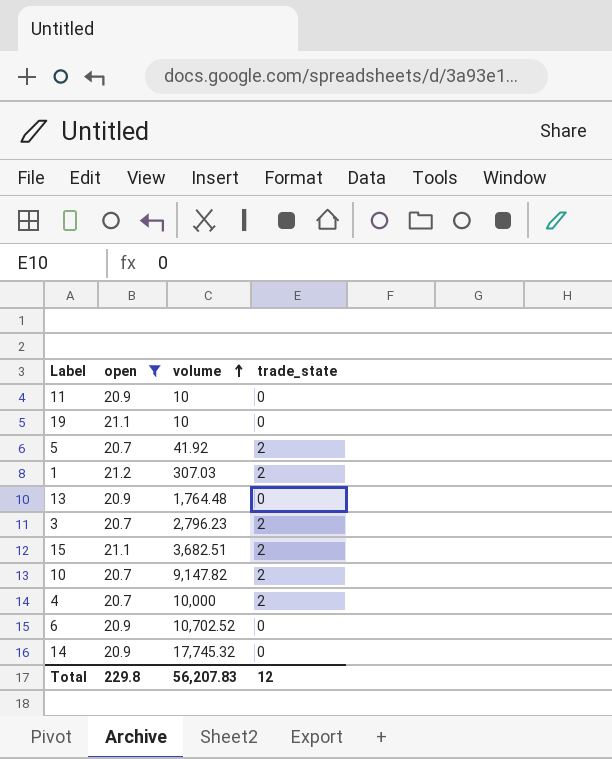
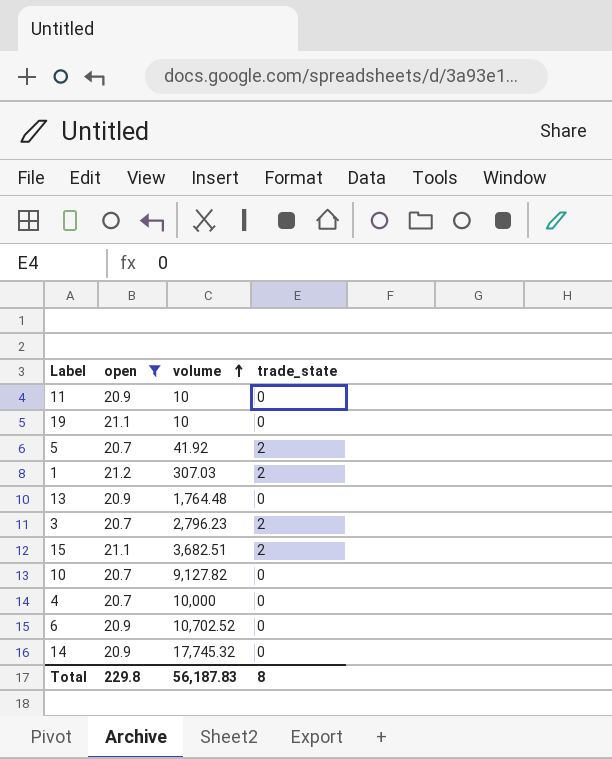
10 | volume: 9,147.82 -> 9,127.82
10 | trade_state: 2 -> 0
4 | trade_state: 2 -> 0
Total | volume: 56,207.83 -> 56,187.83
Total | trade_state: 12 -> 8

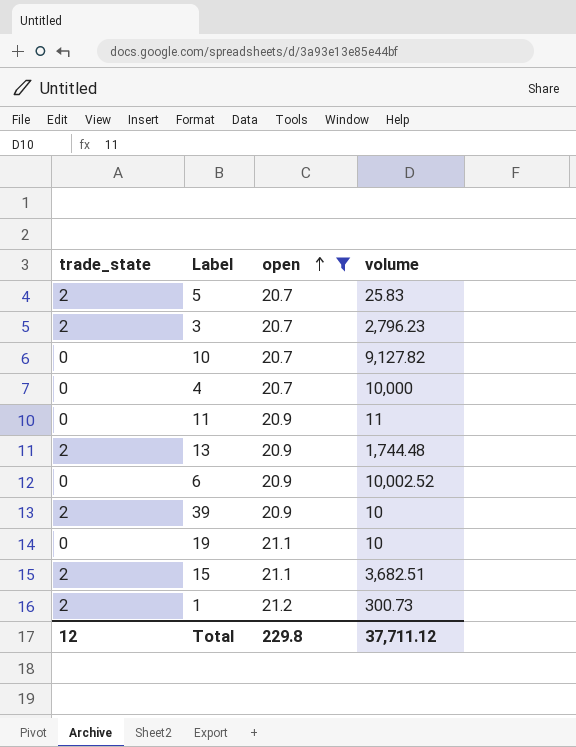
row order: volume ascending -> open ascending
column trade_state | position: 4 -> 1
row 14: 20.9 | 17,745.32 | 0 -> none
5 | volume: 41.92 -> 25.83
11 | volume: 10 -> 11
13 | trade_state: 0 -> 2
13 | volume: 1,764.48 -> 1,744.48
6 | volume: 10,702.52 -> 10,002.52
row 39: none -> 2 | 20.9 | 10
1 | volume: 307.03 -> 300.73
Total | trade_state: 8 -> 12
Total | volume: 56,187.83 -> 37,711.12

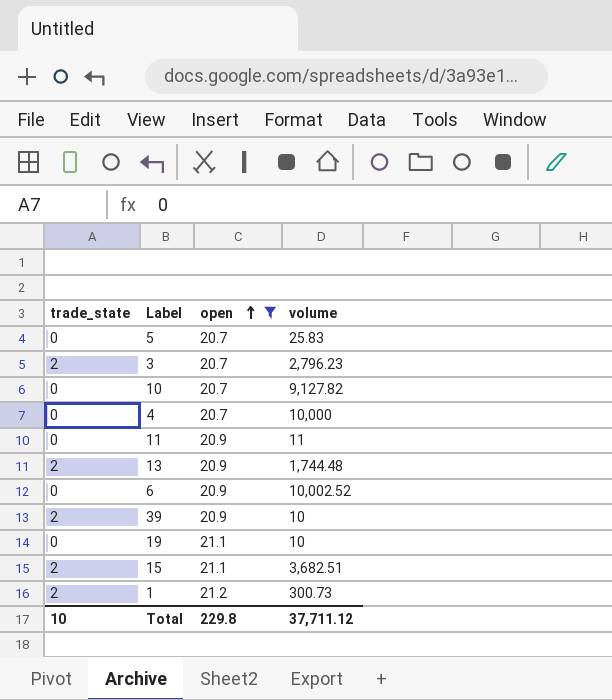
5 | trade_state: 2 -> 0
Total | trade_state: 12 -> 10

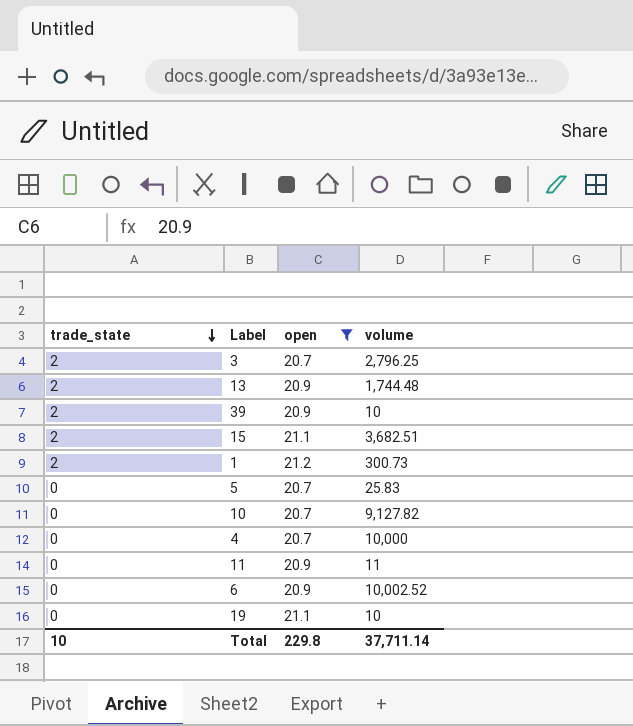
row order: open ascending -> trade_state descending
3 | volume: 2,796.23 -> 2,796.25
Total | volume: 37,711.12 -> 37,711.14

